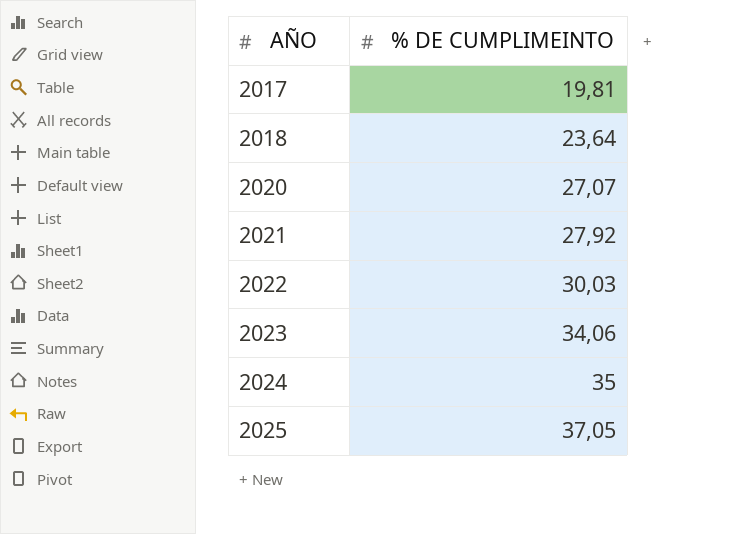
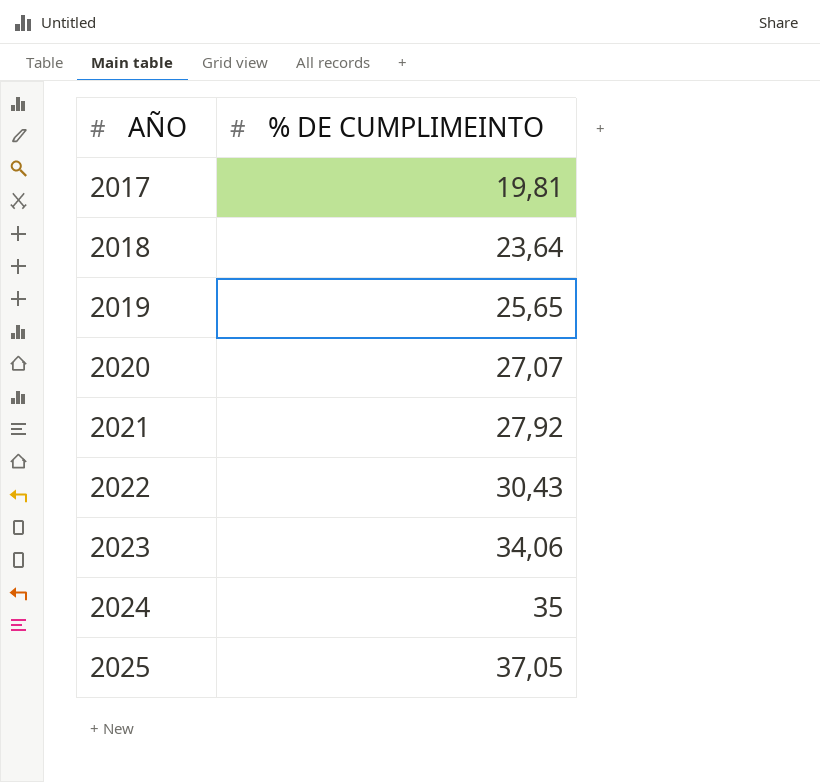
row 2019: none -> 25,65
2022 | % DE CUMPLIMEINTO: 30,03 -> 30,43

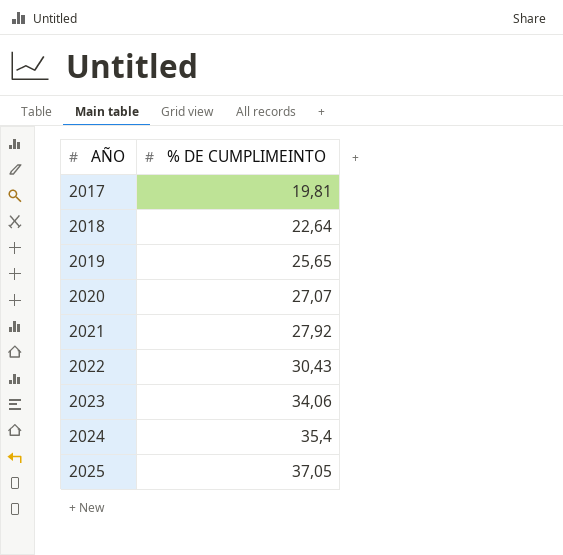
2018 | % DE CUMPLIMEINTO: 23,64 -> 22,64
2024 | % DE CUMPLIMEINTO: 35 -> 35,4

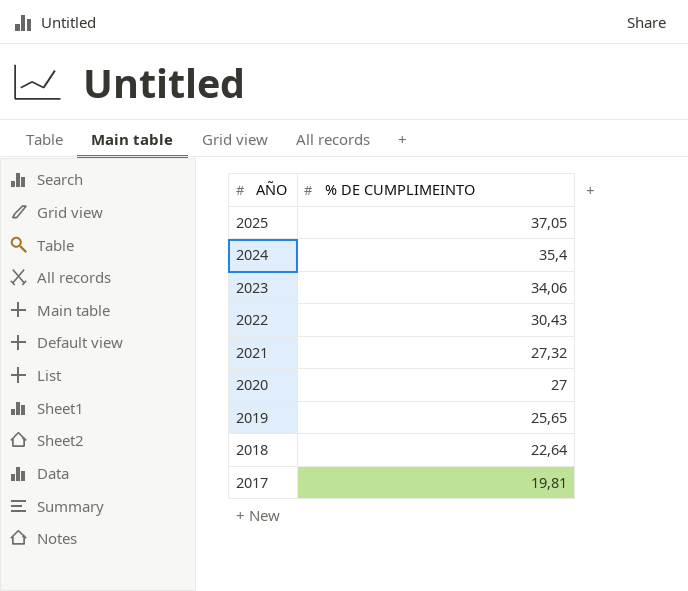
row order: AÑO ascending -> AÑO descending
2021 | % DE CUMPLIMEINTO: 27,92 -> 27,32
2020 | % DE CUMPLIMEINTO: 27,07 -> 27

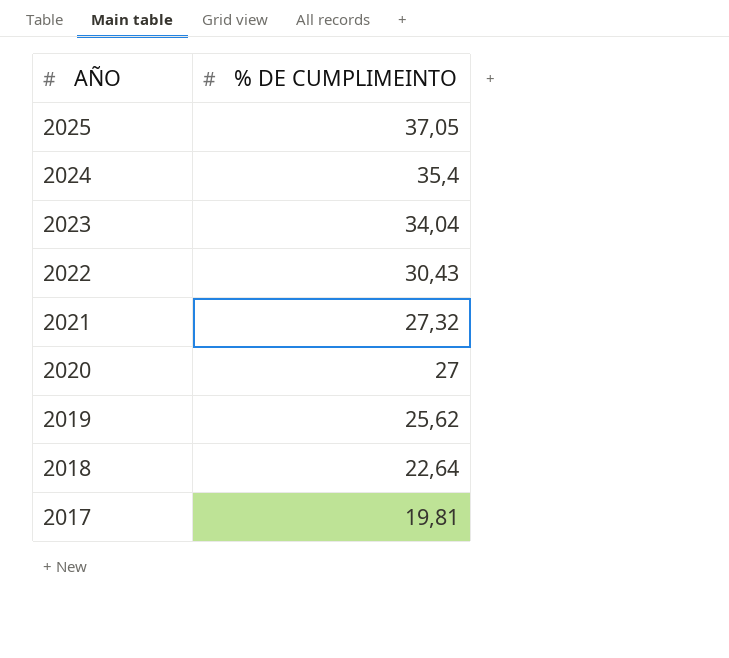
2023 | % DE CUMPLIMEINTO: 34,06 -> 34,04
2019 | % DE CUMPLIMEINTO: 25,65 -> 25,62

